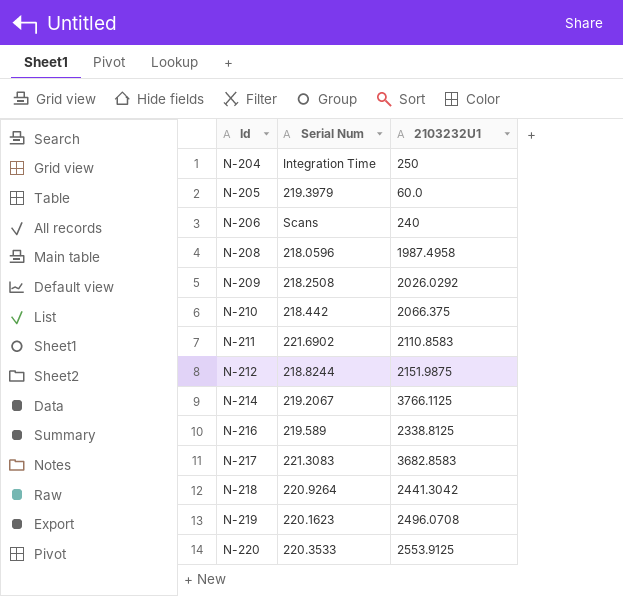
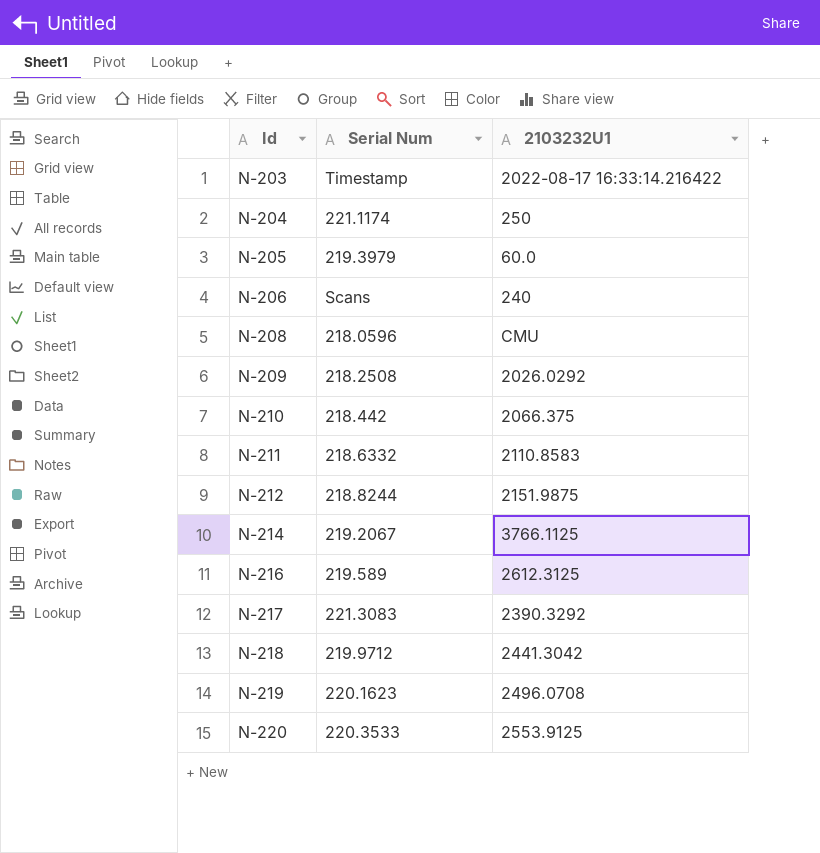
row N-203: none -> Timestamp | 2022-08-17 16:33:14.216422
N-204 | Serial Num: Integration Time -> 221.1174
N-208 | 2103232U1: 1987.4958 -> CMU
N-211 | Serial Num: 221.6902 -> 218.6332
N-216 | 2103232U1: 2338.8125 -> 2612.3125
N-217 | 2103232U1: 3682.8583 -> 2390.3292
N-218 | Serial Num: 220.9264 -> 219.9712

